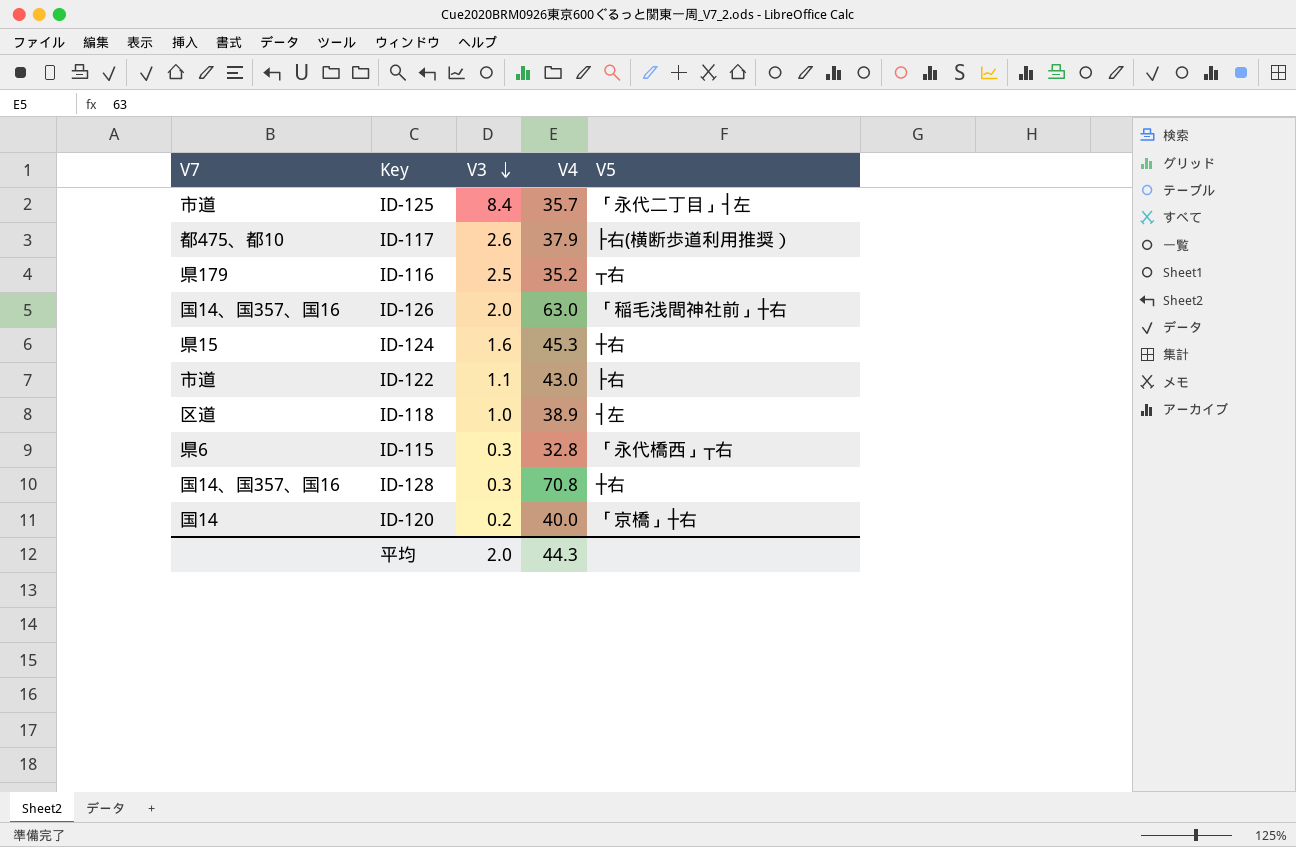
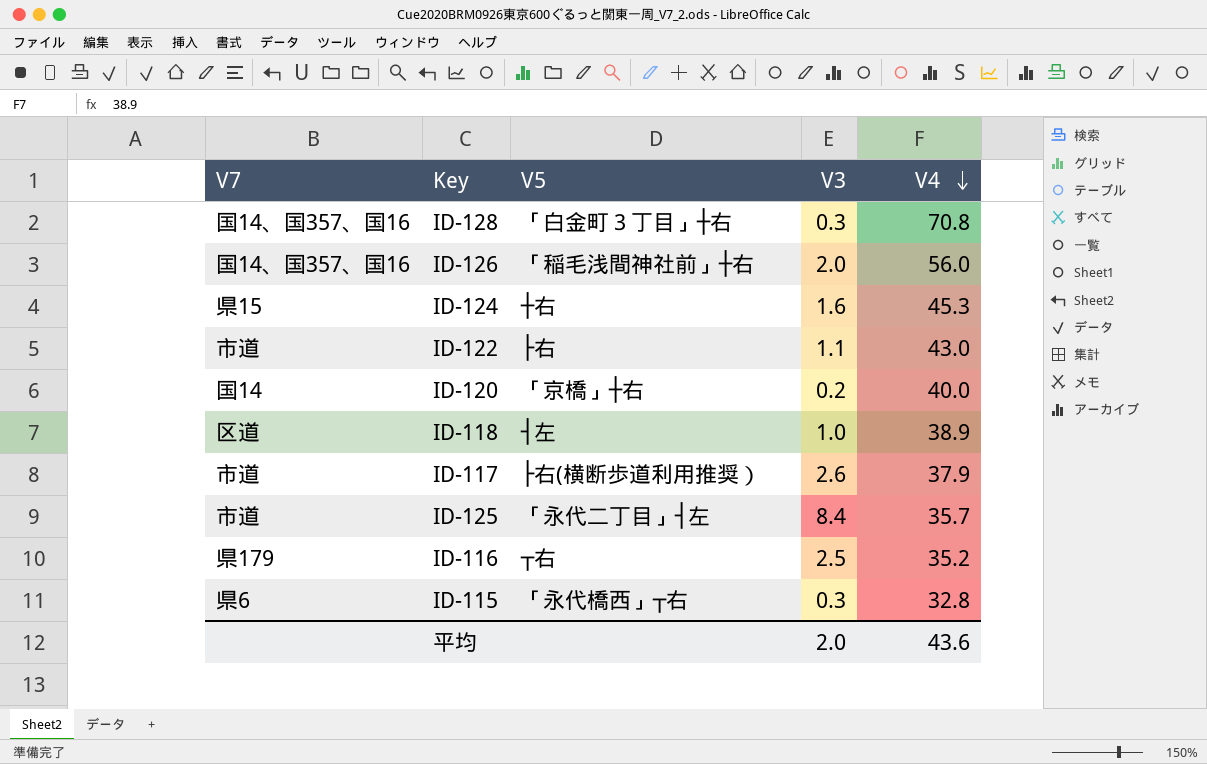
row order: V3 descending -> V4 descending
column V5 | position: 5 -> 3
ID-128 | V5: ┼右 -> 「白金町３丁目」┼右
ID-126 | V4: 63.0 -> 56.0
ID-117 | V7: 都475、都10 -> 市道
平均 | V4: 44.3 -> 43.6

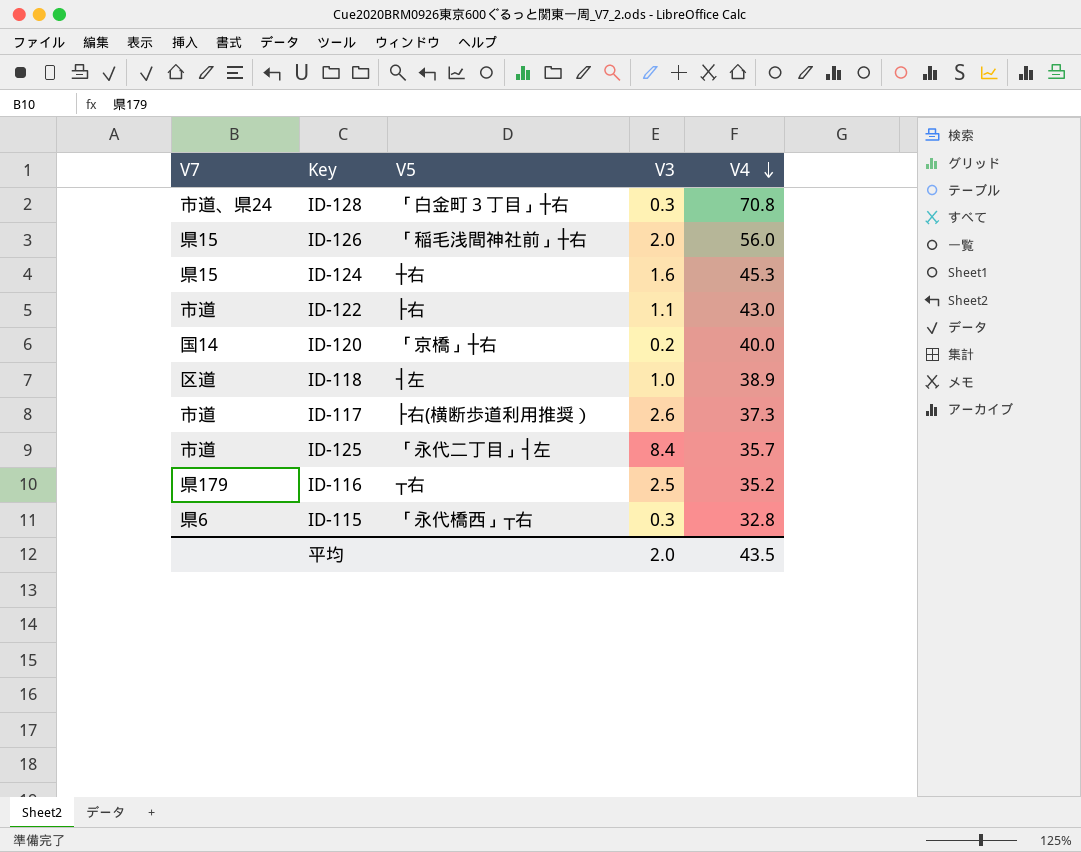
ID-128 | V7: 国14、国357、国16 -> 市道、県24
ID-126 | V7: 国14、国357、国16 -> 県15
ID-117 | V4: 37.9 -> 37.3
平均 | V4: 43.6 -> 43.5

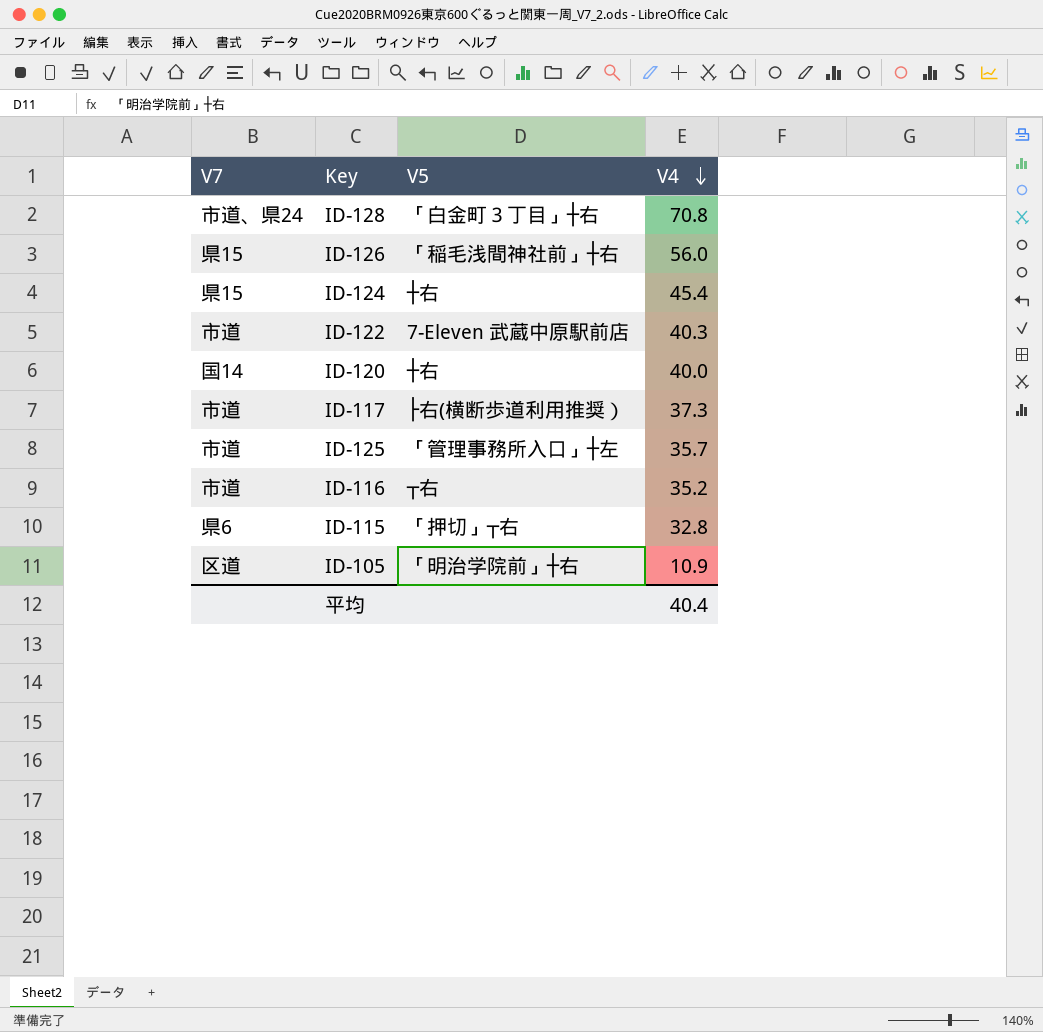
column V3 | position: 4 -> none
row ID-118: 区道 | ┤左 | 1.0 | 38.9 -> none
ID-124 | V4: 45.3 -> 45.4
ID-122 | V5: ├右 -> 7-Eleven 武蔵中原駅前店
ID-122 | V4: 43.0 -> 40.3
ID-120 | V5: 「京橋」┼右 -> ┼右
ID-125 | V5: 「永代二丁目」┤左 -> 「管理事務所入口」┼左
ID-116 | V7: 県179 -> 市道
ID-115 | V5: 「永代橋西」┬右 -> 「押切」┬右
row ID-105: none -> 区道 | 「明治学院前」┼右 | 10.9
平均 | V4: 43.5 -> 40.4

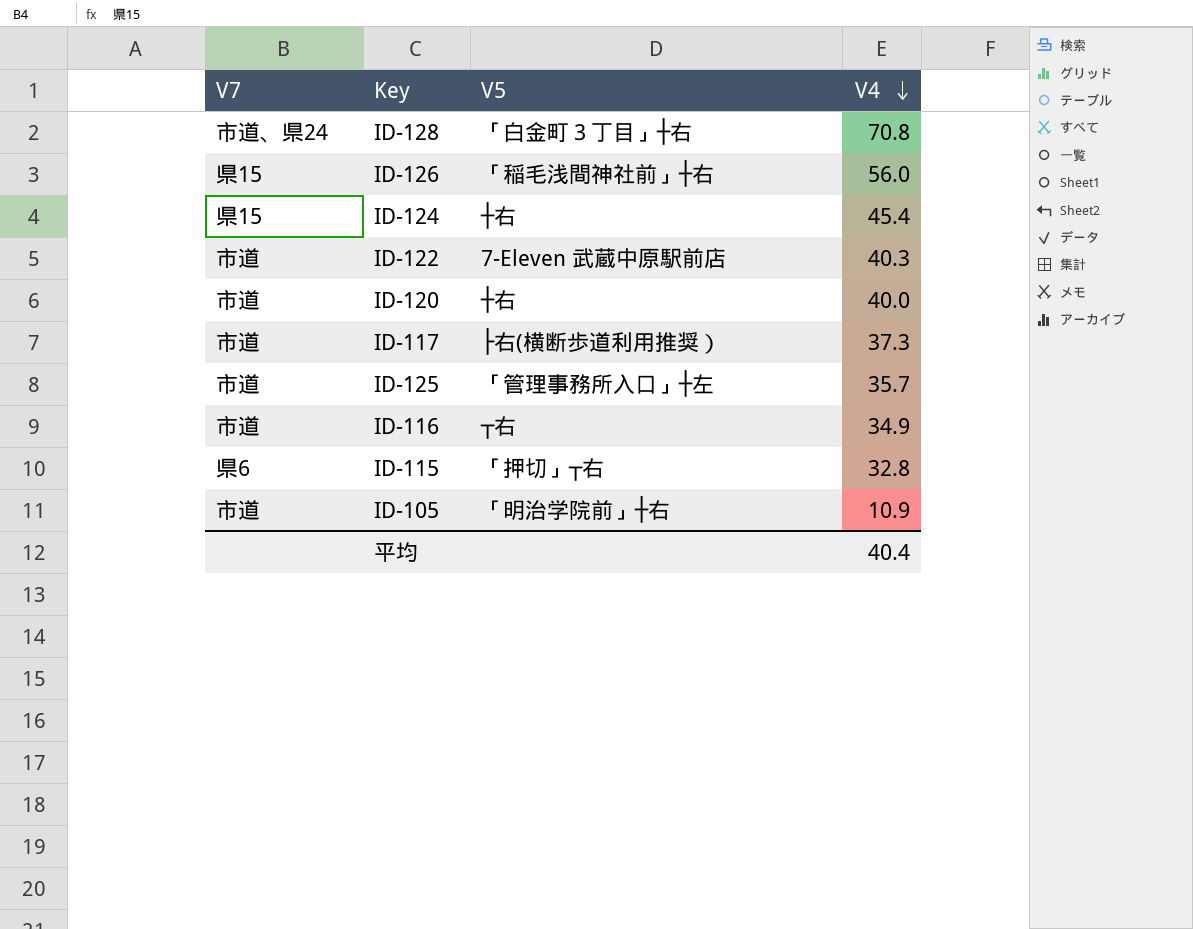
ID-120 | V7: 国14 -> 市道
ID-116 | V4: 35.2 -> 34.9
ID-105 | V7: 区道 -> 市道

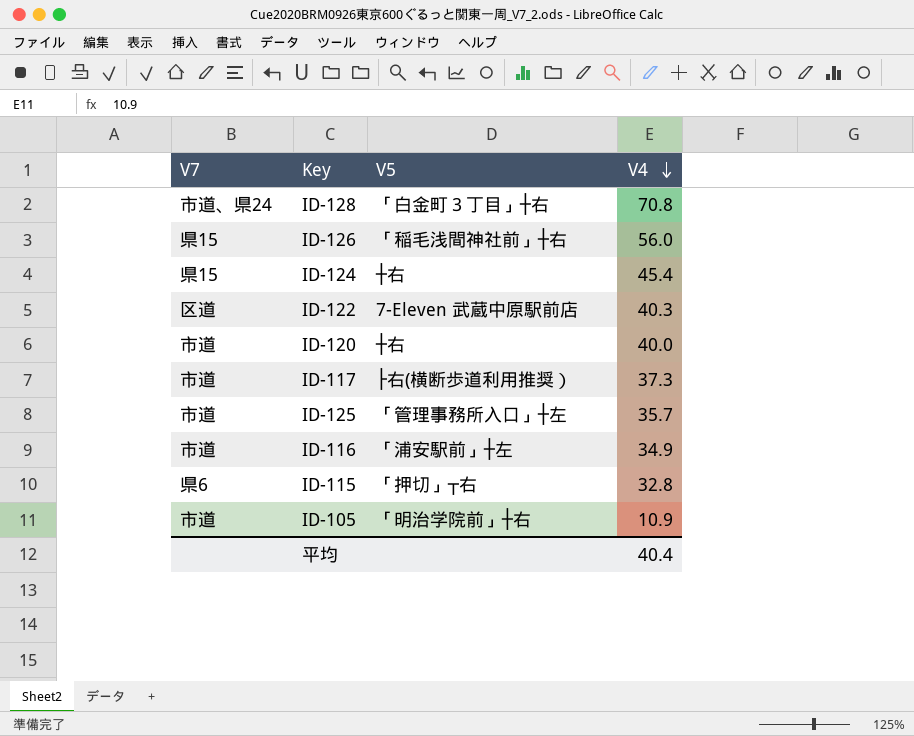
ID-122 | V7: 市道 -> 区道
ID-116 | V5: ┬右 -> 「浦安駅前」┼左

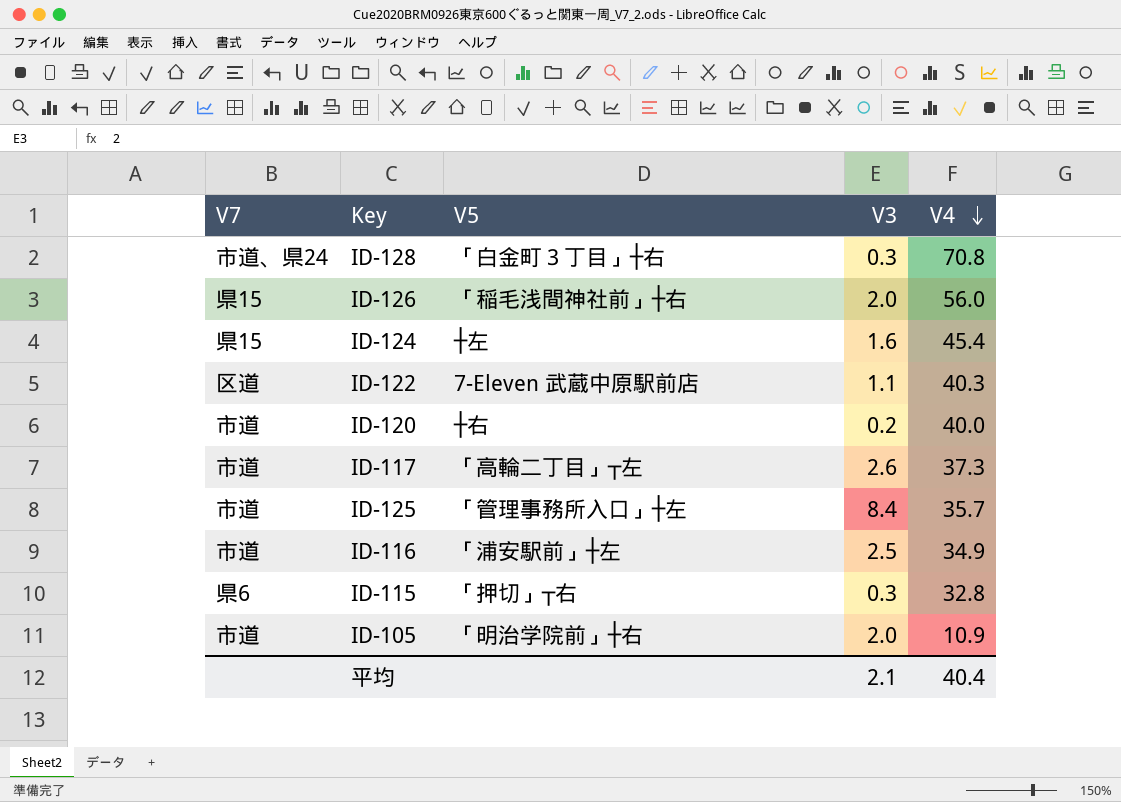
column V3 | position: none -> 4
ID-124 | V5: ┼右 -> ┼左
ID-117 | V5: ├右(横断歩道利用推奨） -> 「高輪二丁目」┬左

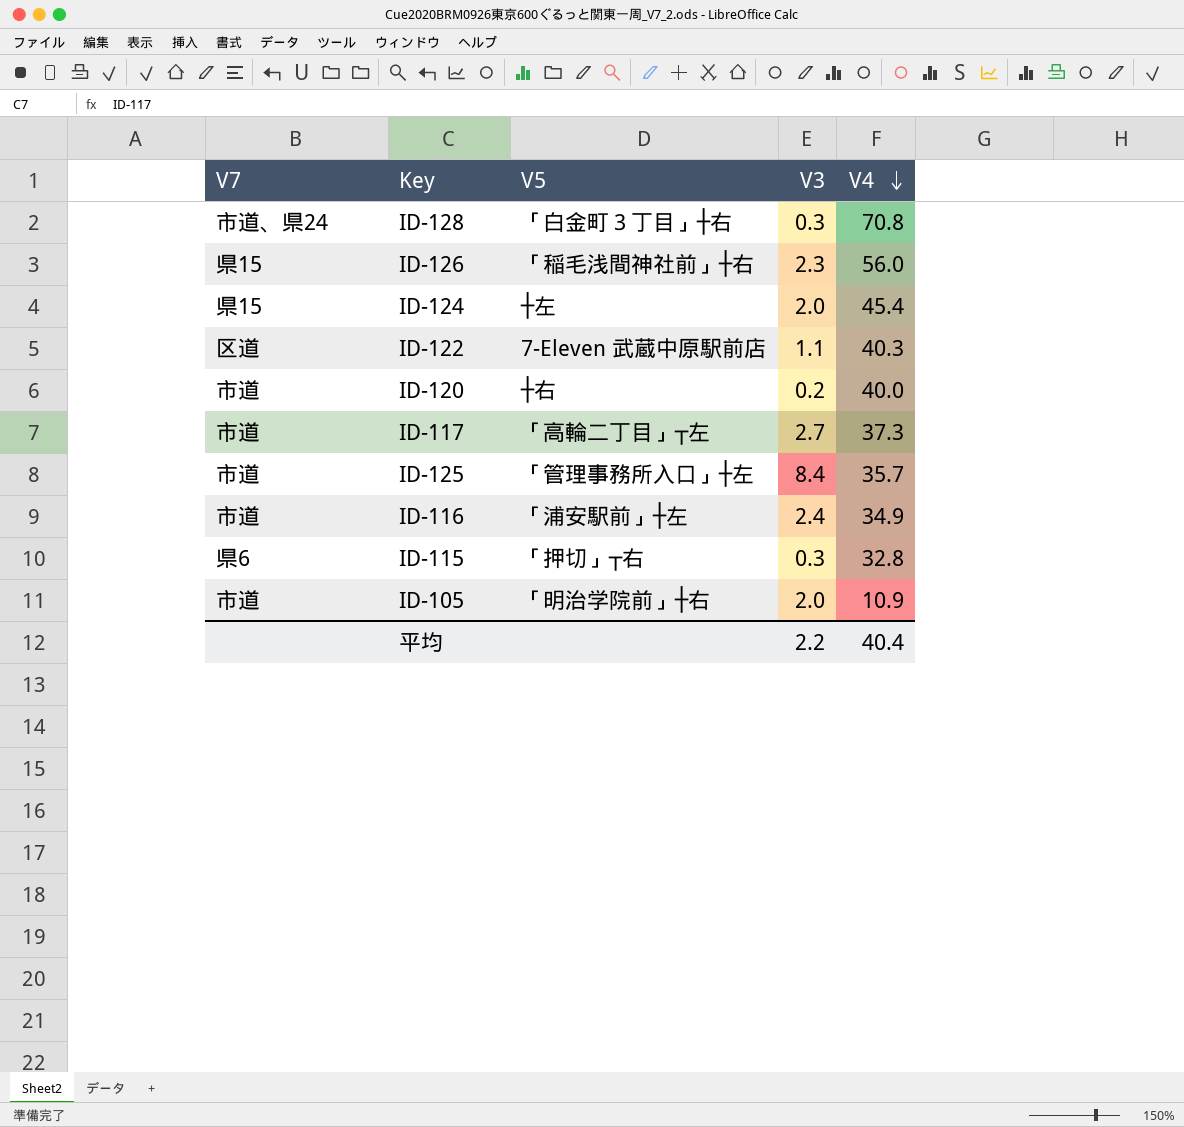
ID-126 | V3: 2.0 -> 2.3
ID-124 | V3: 1.6 -> 2.0
ID-117 | V3: 2.6 -> 2.7
ID-116 | V3: 2.5 -> 2.4
平均 | V3: 2.1 -> 2.2

